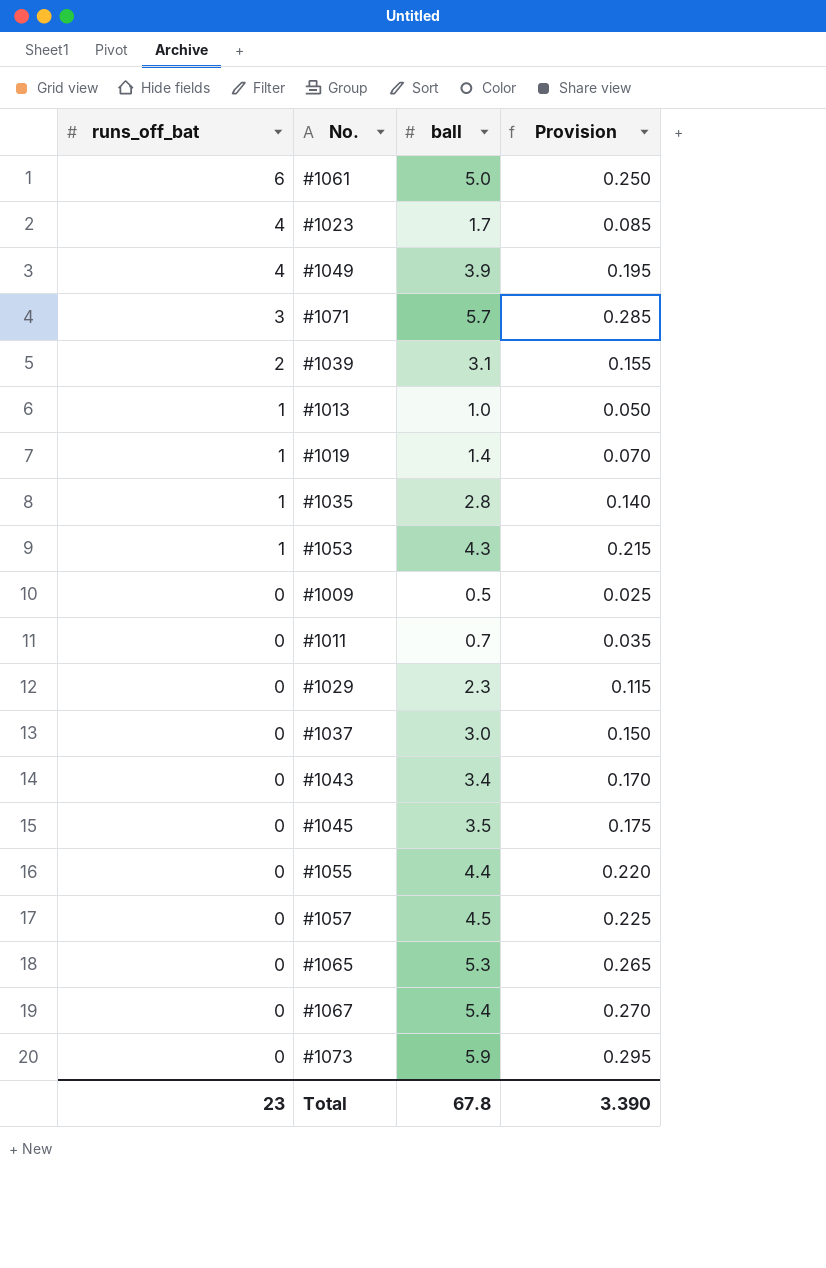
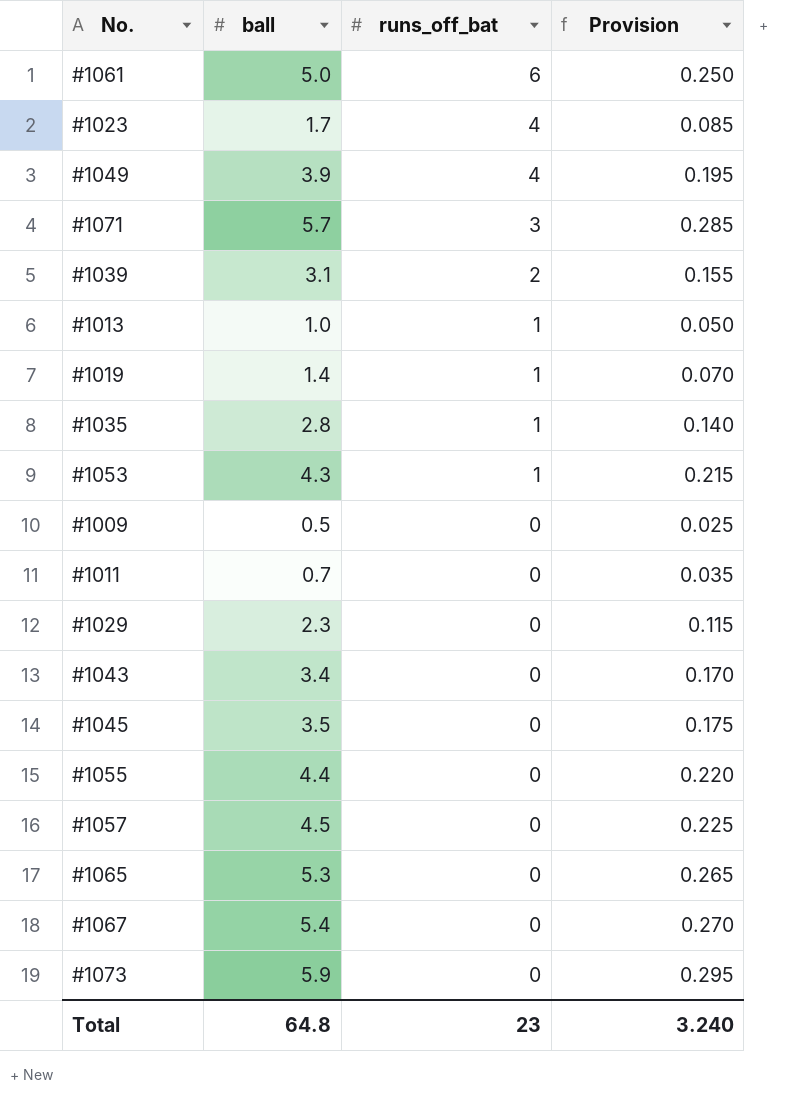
column runs_off_bat | position: 1 -> 3
row #1037: 0 | 3.0 | 0.150 -> none
Total | ball: 67.8 -> 64.8
Total | Provision: 3.390 -> 3.240

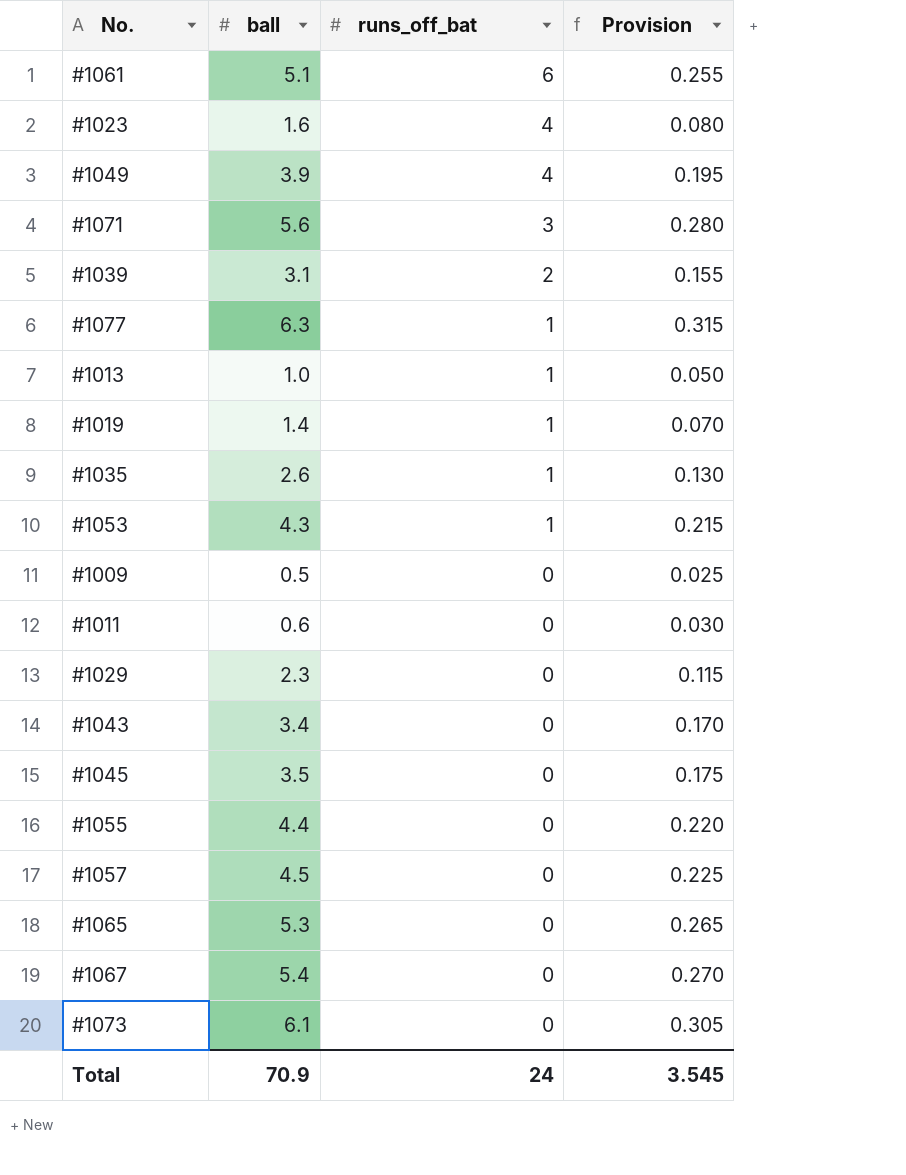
#1061 | ball: 5.0 -> 5.1
#1061 | Provision: 0.250 -> 0.255
#1023 | ball: 1.7 -> 1.6
#1023 | Provision: 0.085 -> 0.080
#1071 | ball: 5.7 -> 5.6
#1071 | Provision: 0.285 -> 0.280
row #1077: none -> 6.3 | 1 | 0.315
#1035 | ball: 2.8 -> 2.6
#1035 | Provision: 0.140 -> 0.130
#1011 | ball: 0.7 -> 0.6
#1011 | Provision: 0.035 -> 0.030
#1073 | ball: 5.9 -> 6.1
#1073 | Provision: 0.295 -> 0.305
Total | ball: 64.8 -> 70.9
Total | runs_off_bat: 23 -> 24
Total | Provision: 3.240 -> 3.545

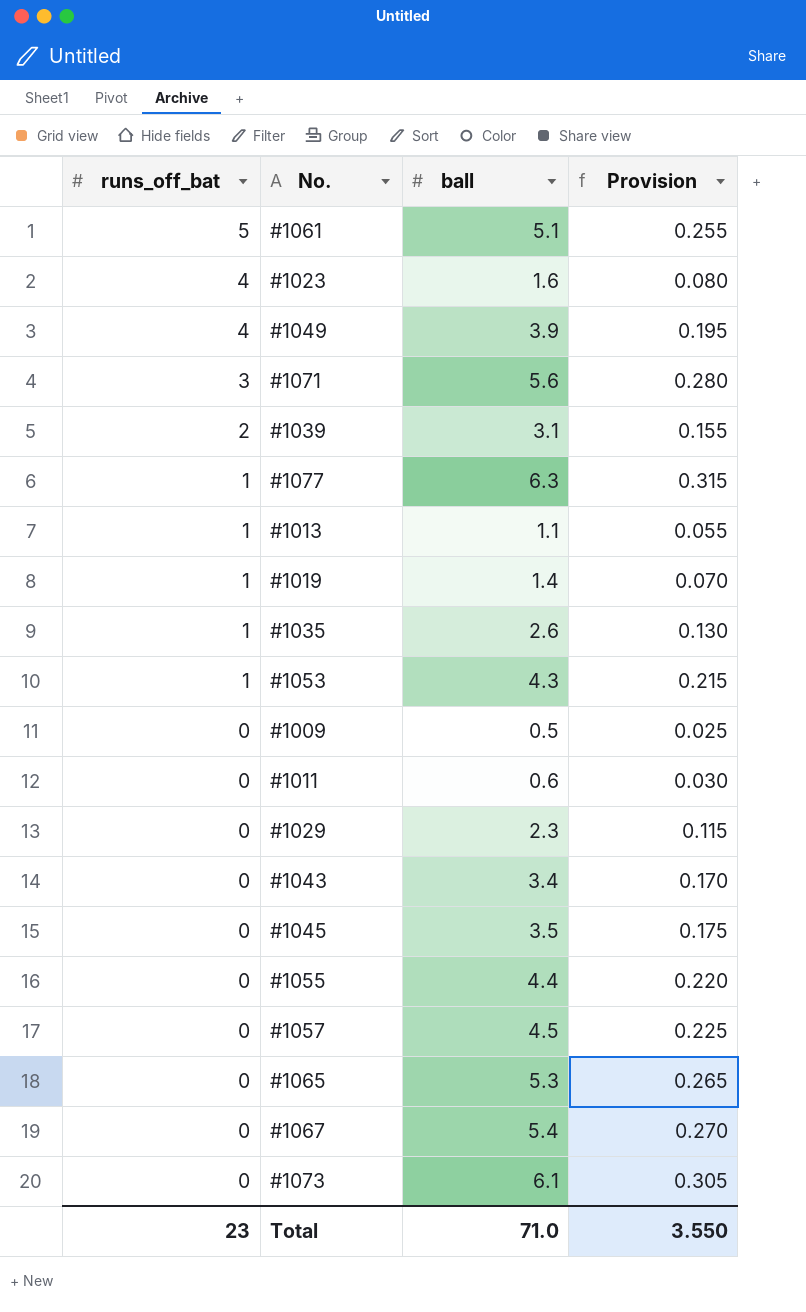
column runs_off_bat | position: 3 -> 1
#1061 | runs_off_bat: 6 -> 5
#1013 | ball: 1.0 -> 1.1
#1013 | Provision: 0.050 -> 0.055
Total | runs_off_bat: 24 -> 23
Total | ball: 70.9 -> 71.0
Total | Provision: 3.545 -> 3.550

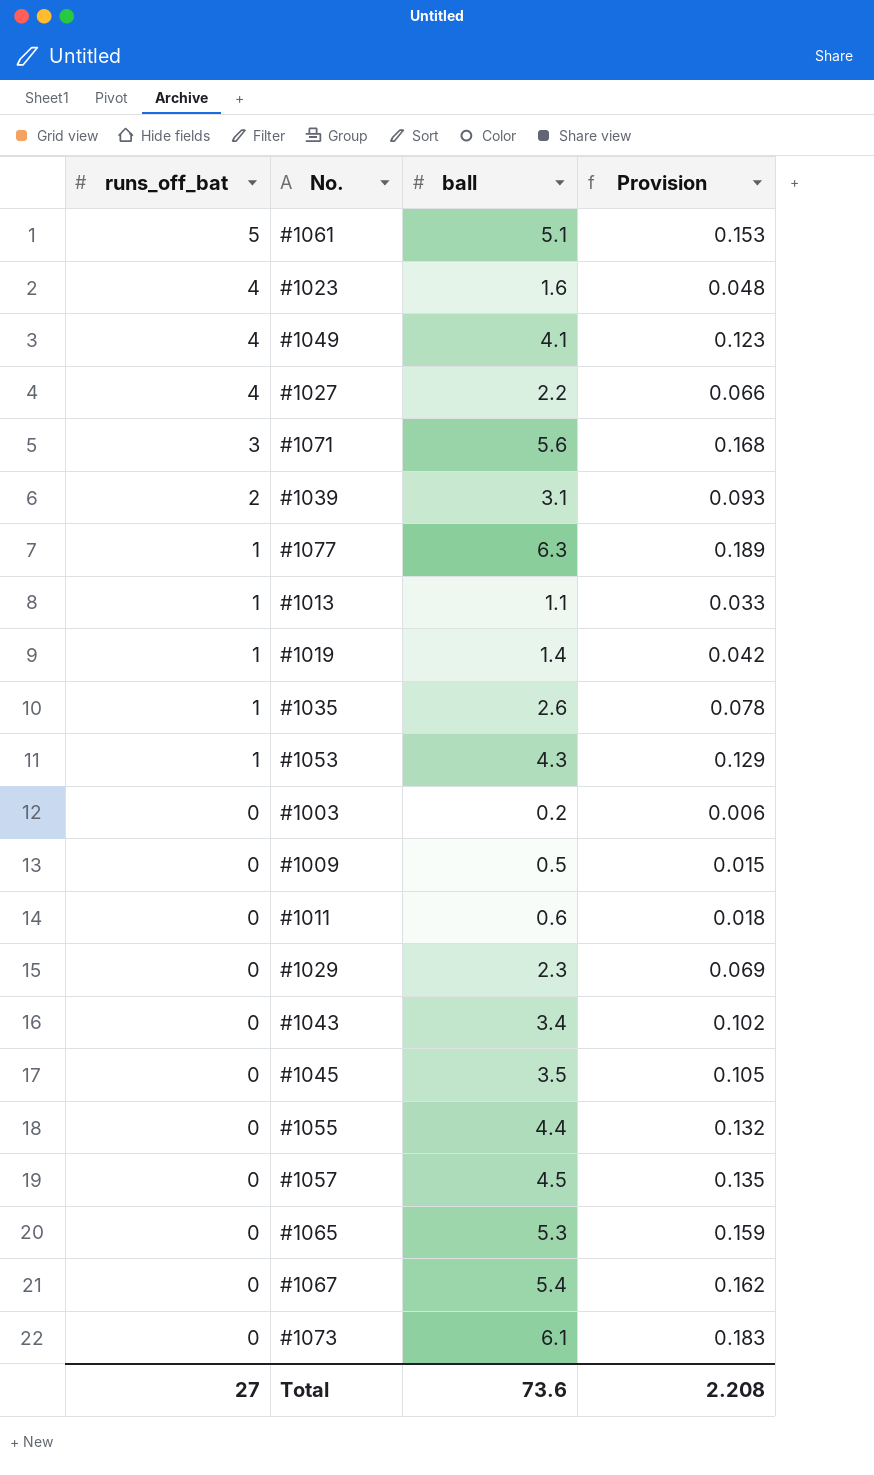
column Provision | formula: [ball] * 0.05 -> [ball] * 0.03
#1049 | ball: 3.9 -> 4.1
row #1027: none -> 4 | 2.2 | 0.066
row #1003: none -> 0 | 0.2 | 0.006
Total | runs_off_bat: 23 -> 27
Total | ball: 71.0 -> 73.6
Total | Provision: 3.550 -> 2.208

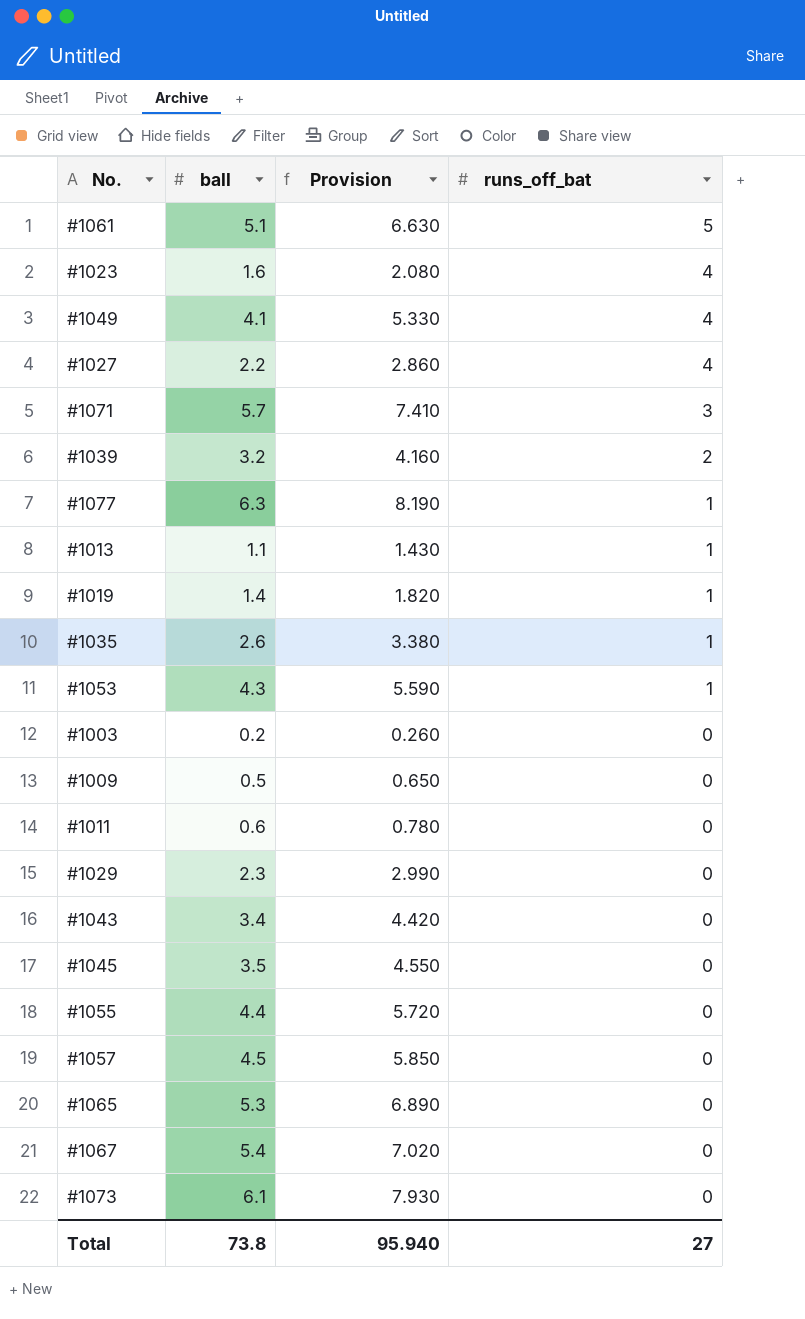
column Provision | formula: [ball] * 0.03 -> [ball] * 1.3
column runs_off_bat | position: 1 -> 4
#1071 | ball: 5.6 -> 5.7
#1039 | ball: 3.1 -> 3.2
Total | ball: 73.6 -> 73.8
Total | Provision: 2.208 -> 95.940

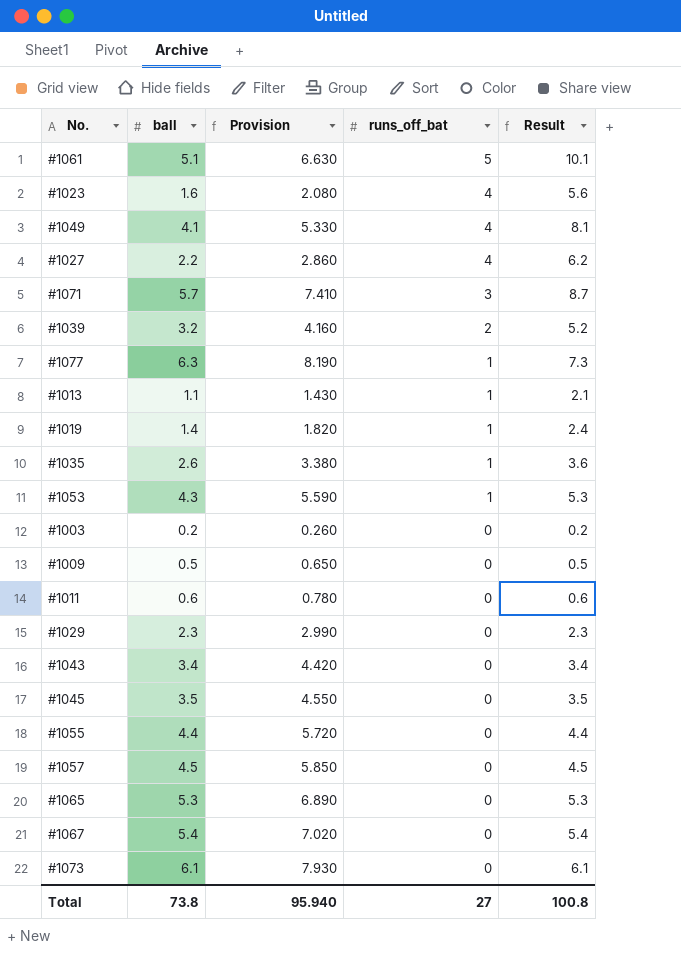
column Result | formula: none -> [ball] + [runs_off_bat]

